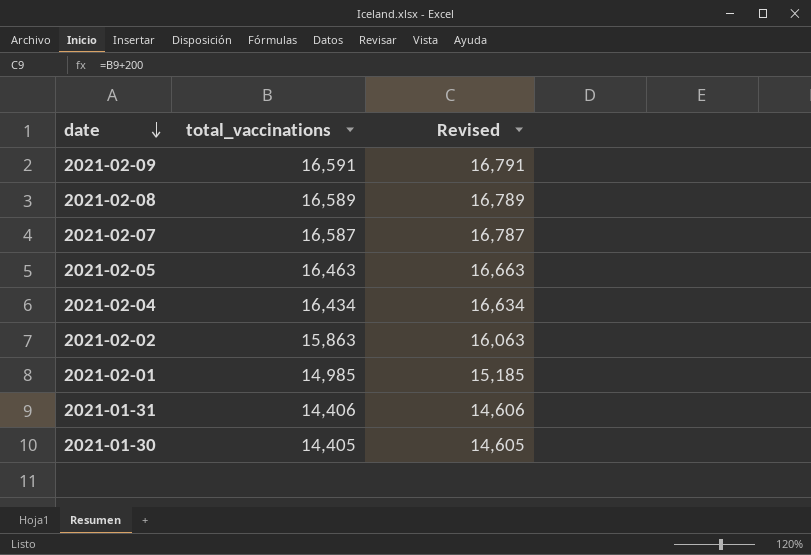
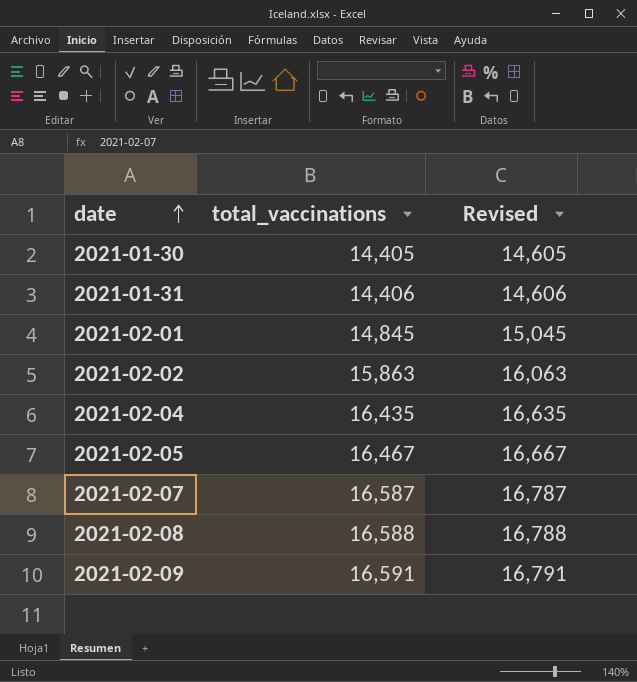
row order: date descending -> date ascending
2021-02-01 | total_vaccinations: 14,985 -> 14,845
2021-02-01 | Revised: 15,185 -> 15,045
2021-02-04 | total_vaccinations: 16,434 -> 16,435
2021-02-04 | Revised: 16,634 -> 16,635
2021-02-05 | total_vaccinations: 16,463 -> 16,467
2021-02-05 | Revised: 16,663 -> 16,667
2021-02-08 | total_vaccinations: 16,589 -> 16,588
2021-02-08 | Revised: 16,789 -> 16,788

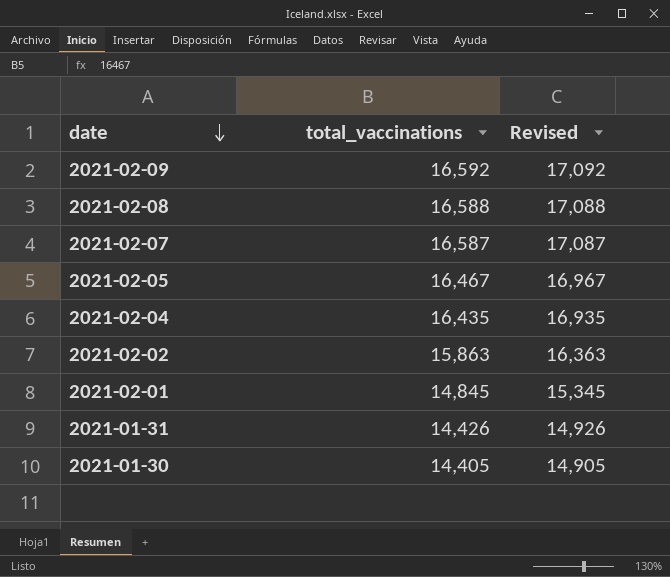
row order: date ascending -> date descending
column Revised | formula: [total_vaccinations] + 200 -> [total_vaccinations] + 500
2021-02-09 | total_vaccinations: 16,591 -> 16,592
2021-01-31 | total_vaccinations: 14,406 -> 14,426

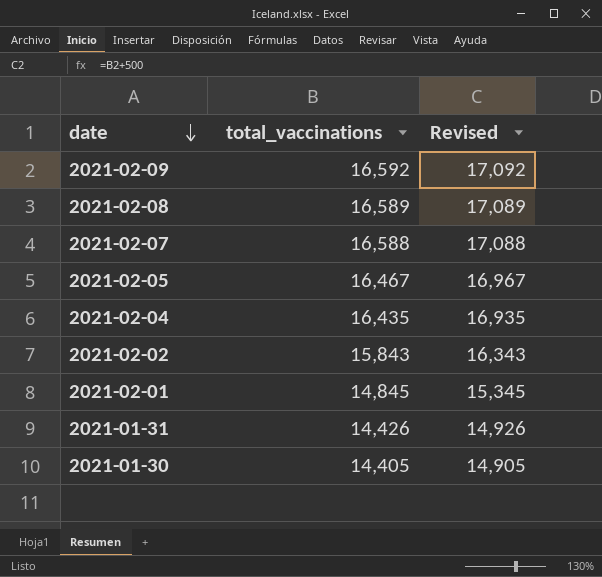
2021-02-08 | total_vaccinations: 16,588 -> 16,589
2021-02-08 | Revised: 17,088 -> 17,089
2021-02-07 | total_vaccinations: 16,587 -> 16,588
2021-02-07 | Revised: 17,087 -> 17,088
2021-02-02 | total_vaccinations: 15,863 -> 15,843
2021-02-02 | Revised: 16,363 -> 16,343

